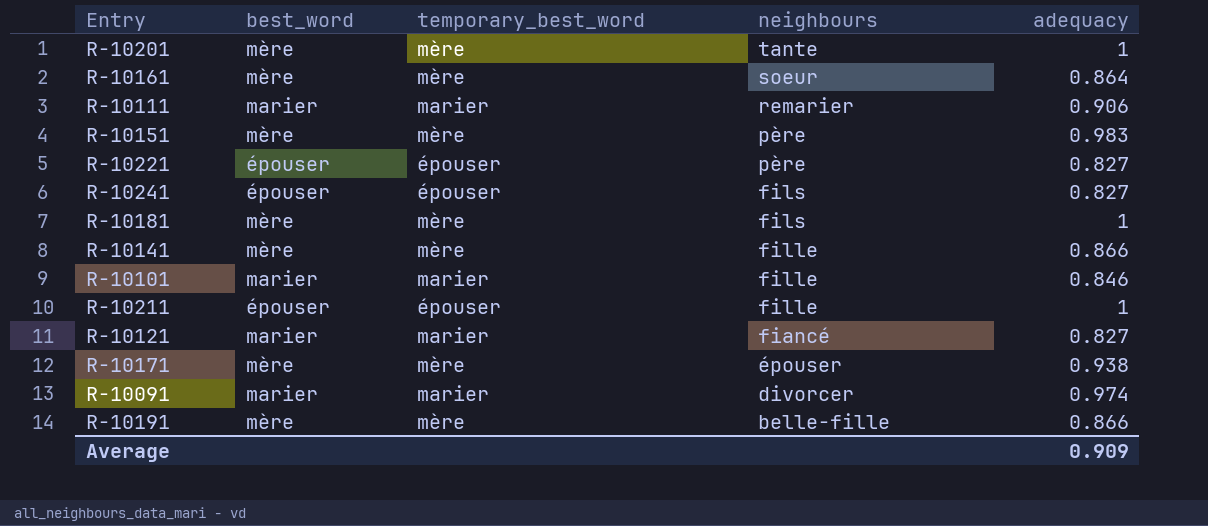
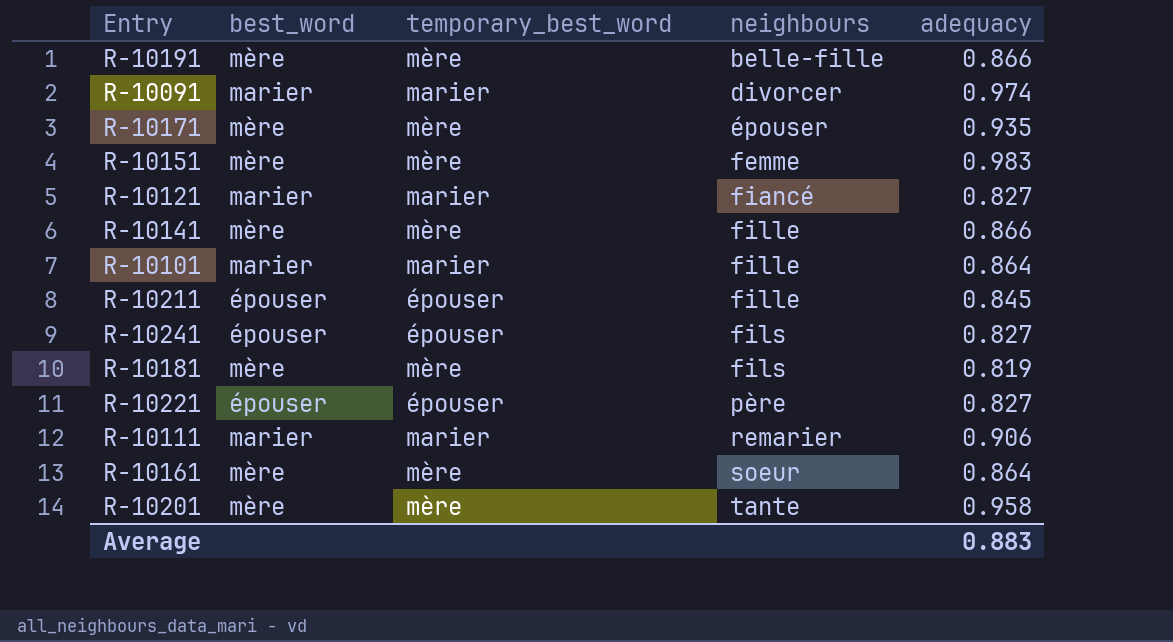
row order: neighbours descending -> neighbours ascending
R-10171 | adequacy: 0.938 -> 0.935
R-10151 | neighbours: père -> femme
R-10101 | adequacy: 0.846 -> 0.864
R-10211 | adequacy: 1 -> 0.845
R-10181 | adequacy: 1 -> 0.819
R-10201 | adequacy: 1 -> 0.958
Average | adequacy: 0.909 -> 0.883

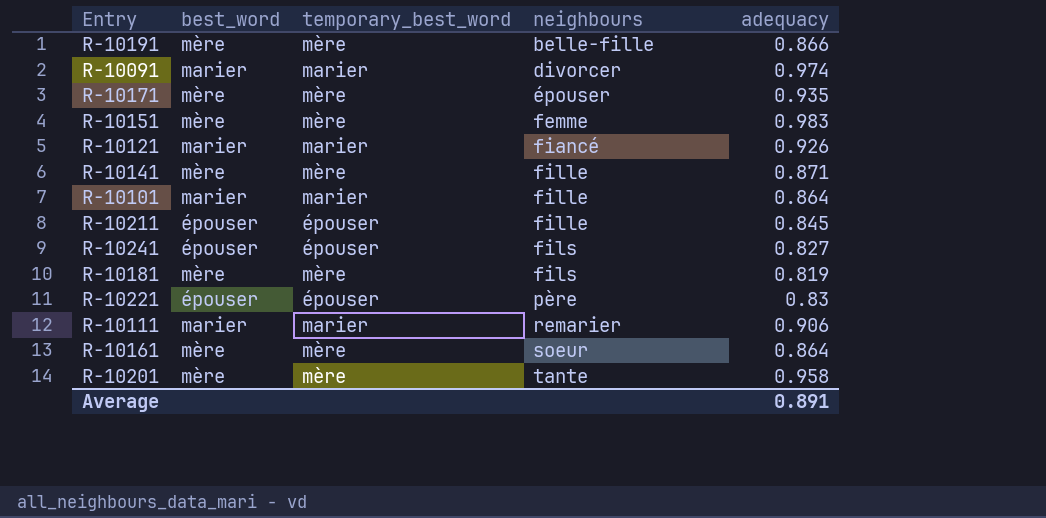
R-10121 | adequacy: 0.827 -> 0.926
R-10141 | adequacy: 0.866 -> 0.871
R-10221 | adequacy: 0.827 -> 0.83
Average | adequacy: 0.883 -> 0.891

